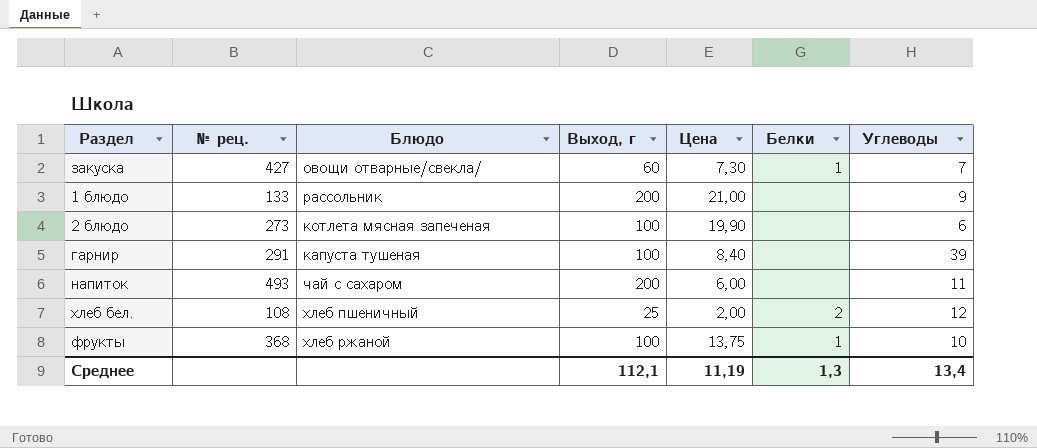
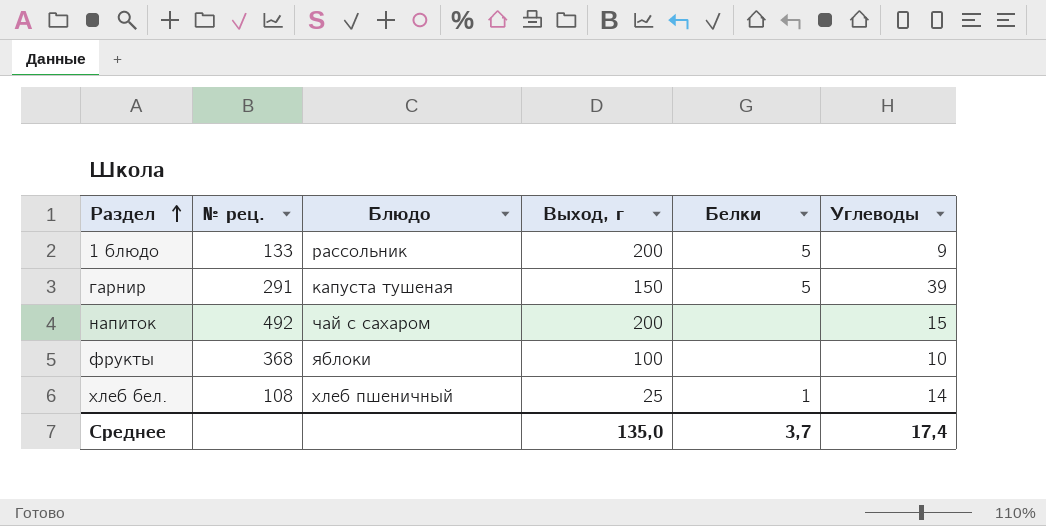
row order: none -> Раздел ascending
column Цена | position: 5 -> none
row закуска: 427 | овощи отварные/свекла/ | 60 | 7,30 | 1 | 7 -> none
row 2 блюдо: 273 | котлета мясная запеченая | 100 | 19,90 | none | 6 -> none
1 блюдо | Белки: none -> 5
гарнир | Выход, г: 100 -> 150
гарнир | Белки: none -> 5
напиток | № рец.: 493 -> 492
напиток | Углеводы: 11 -> 15
фрукты | Блюдо: хлеб ржаной -> яблоки
фрукты | Белки: 1 -> none
хлеб бел. | Белки: 2 -> 1
хлеб бел. | Углеводы: 12 -> 14
Среднее | Выход, г: 112,1 -> 135,0
Среднее | Белки: 1,3 -> 3,7
Среднее | Углеводы: 13,4 -> 17,4

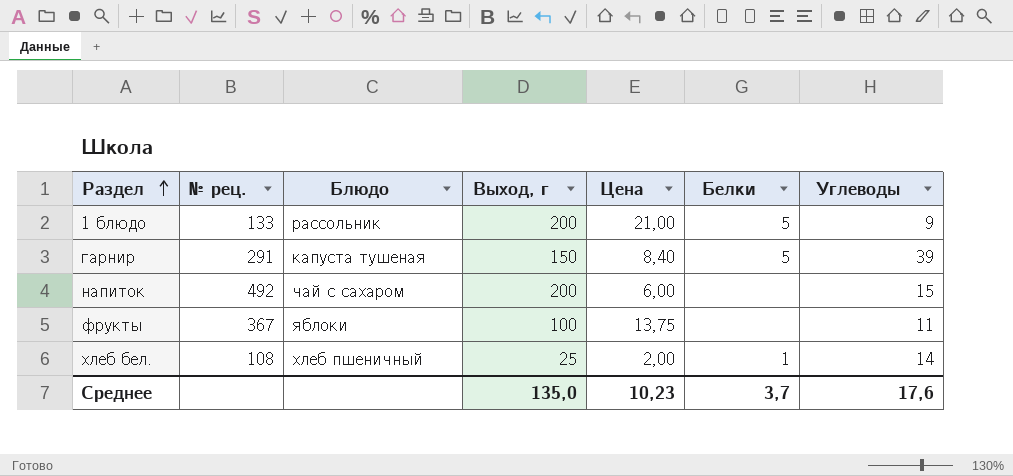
column Цена | position: none -> 5
фрукты | № рец.: 368 -> 367
фрукты | Углеводы: 10 -> 11
Среднее | Углеводы: 17,4 -> 17,6

